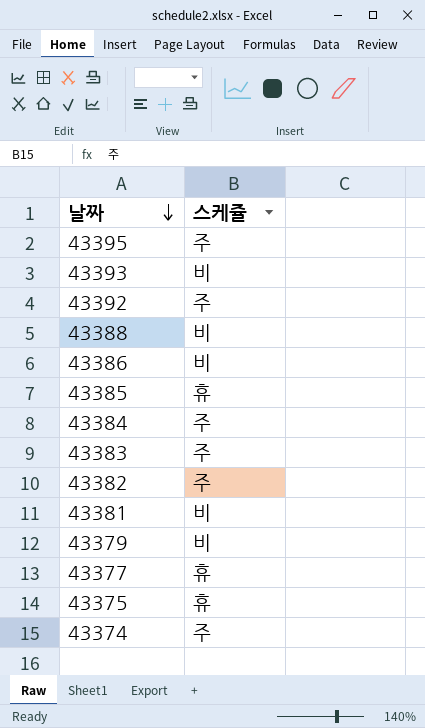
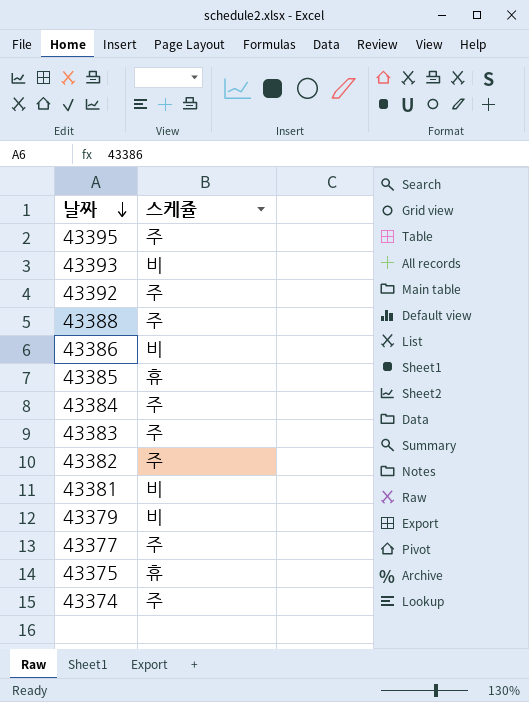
43388 | 스케쥴: 비 -> 주
43377 | 스케쥴: 휴 -> 주

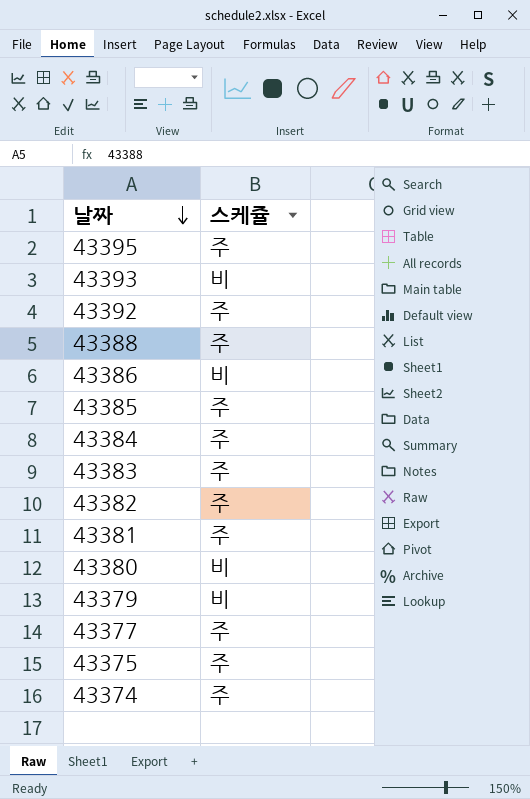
43385 | 스케쥴: 휴 -> 주
43381 | 스케쥴: 비 -> 주
row 43380: none -> 비
43375 | 스케쥴: 휴 -> 주

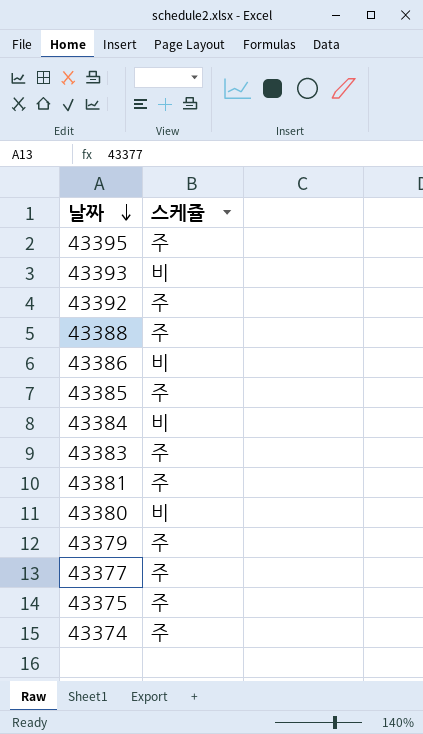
row 43382: 주 -> none
43384 | 스케쥴: 주 -> 비
43379 | 스케쥴: 비 -> 주

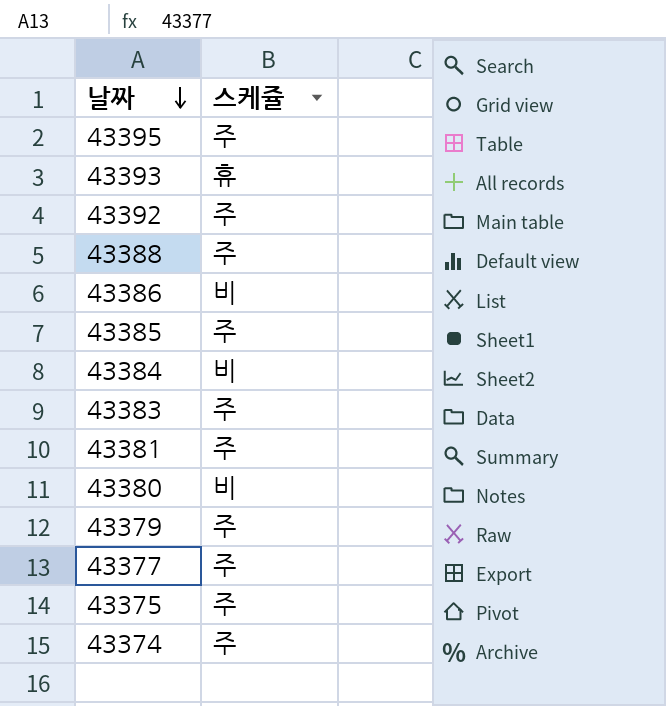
43393 | 스케쥴: 비 -> 휴

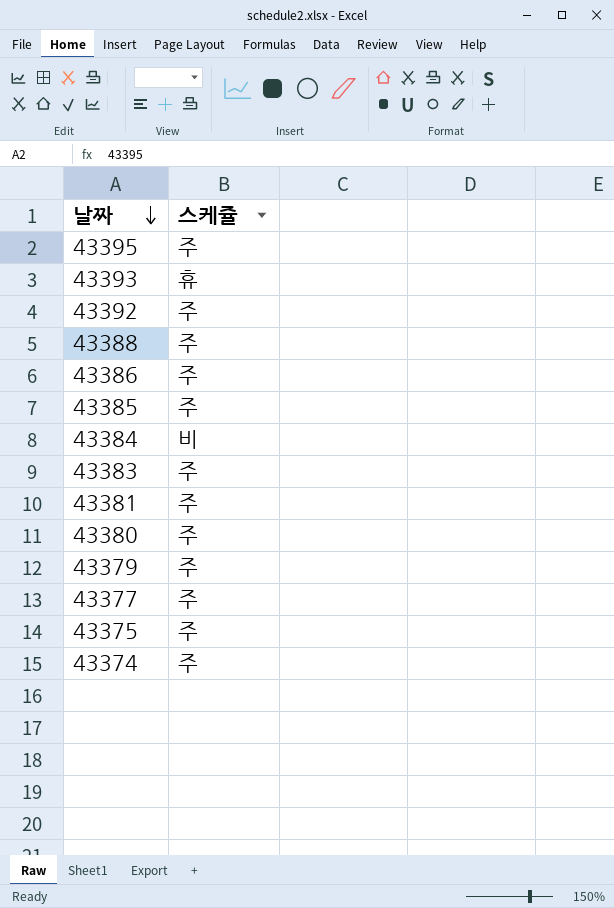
43386 | 스케쥴: 비 -> 주
43380 | 스케쥴: 비 -> 주

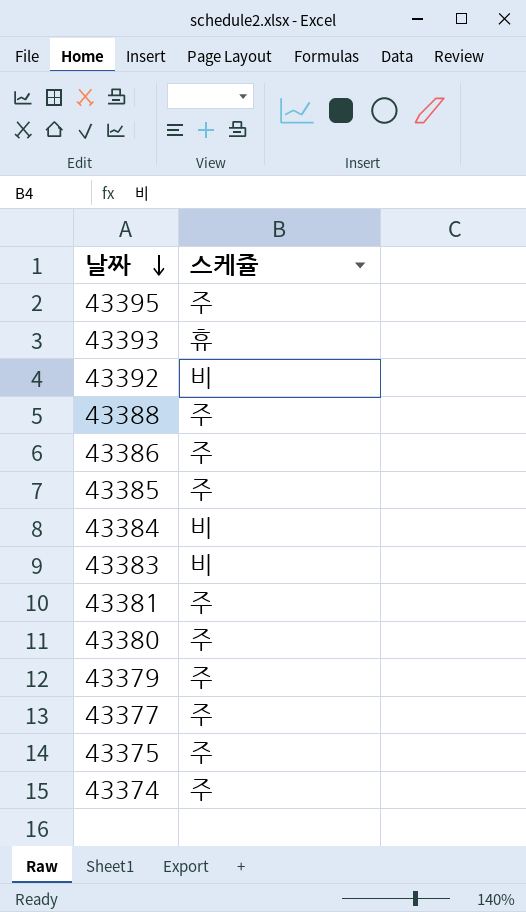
43392 | 스케쥴: 주 -> 비
43383 | 스케쥴: 주 -> 비

